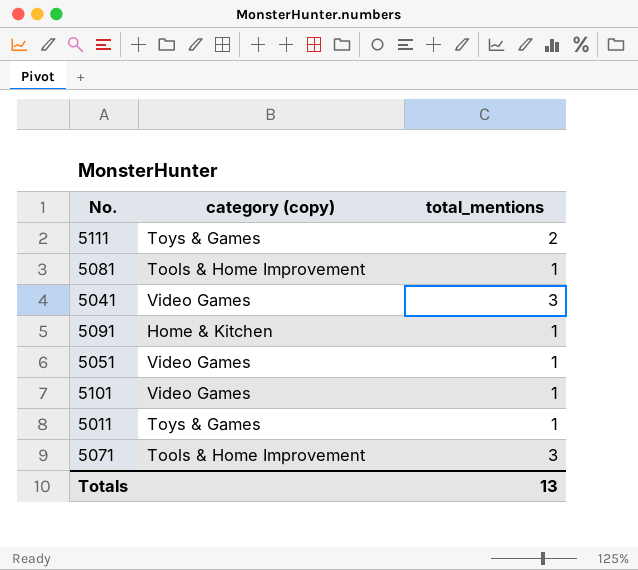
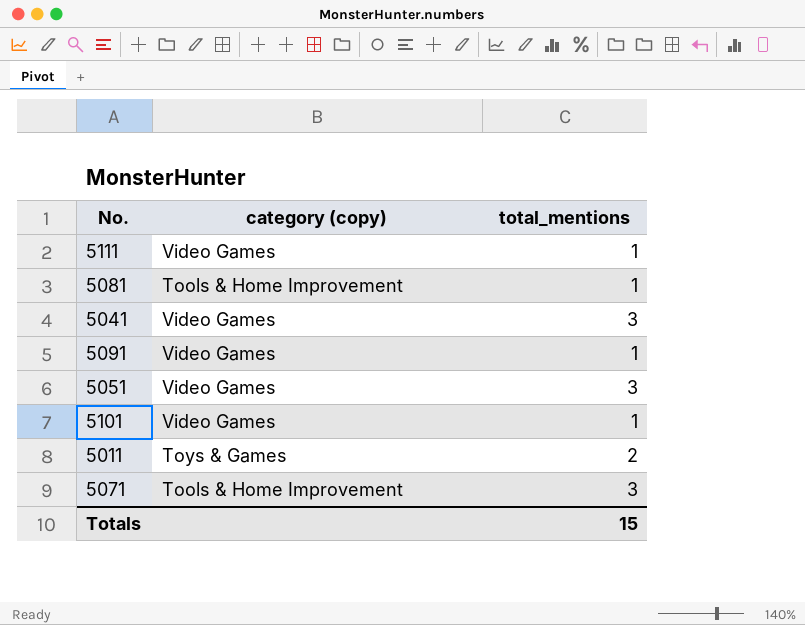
5111 | category (copy): Toys & Games -> Video Games
5111 | total_mentions: 2 -> 1
5091 | category (copy): Home & Kitchen -> Video Games
5051 | total_mentions: 1 -> 3
5011 | total_mentions: 1 -> 2
Totals | total_mentions: 13 -> 15

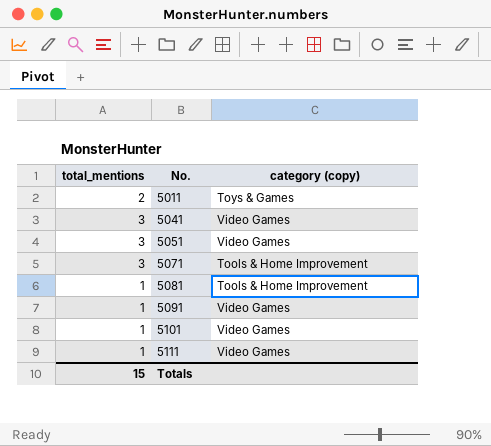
row order: none -> No. ascending
column total_mentions | position: 3 -> 1

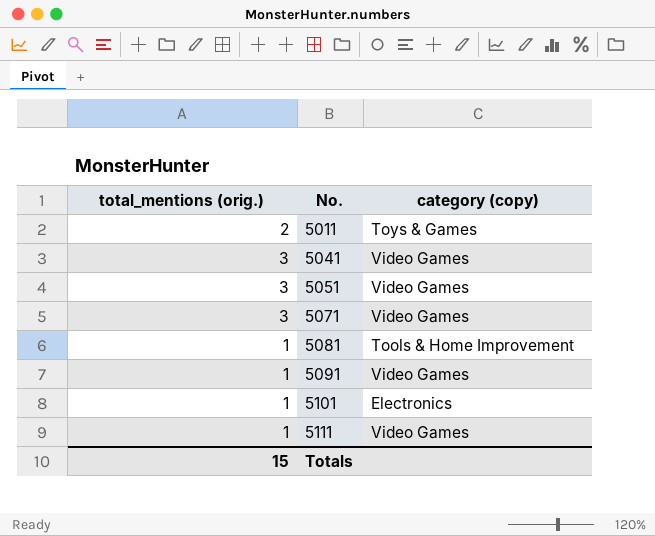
column name: total_mentions -> total_mentions (orig.)
5071 | category (copy): Tools & Home Improvement -> Video Games
5101 | category (copy): Video Games -> Electronics

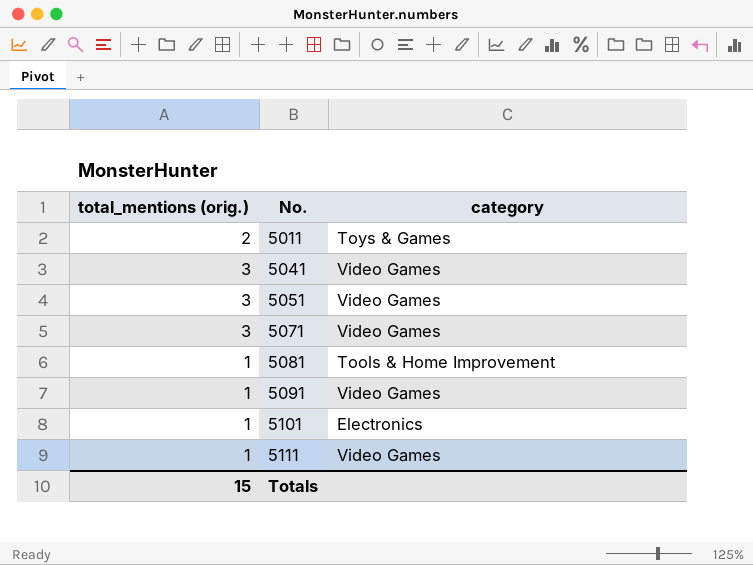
column name: category (copy) -> category

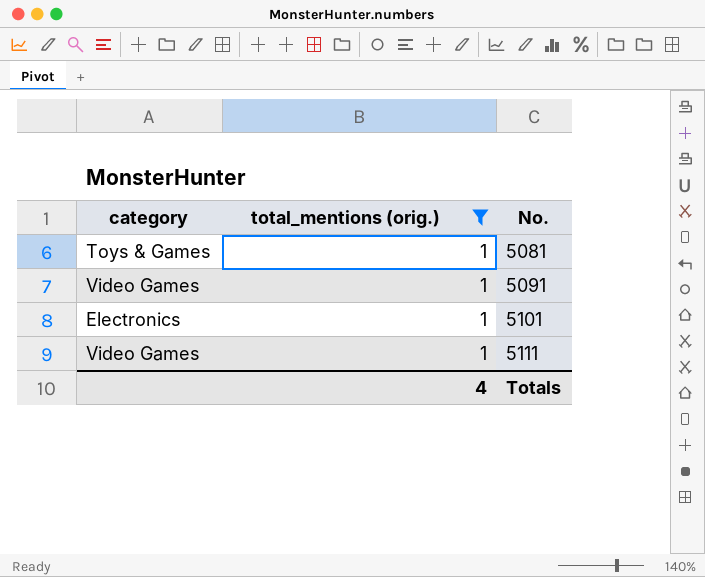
filter: none -> total_mentions (orig.) = 1
column category | position: 3 -> 1
5081 | category: Tools & Home Improvement -> Toys & Games
Totals | total_mentions (orig.): 15 -> 4

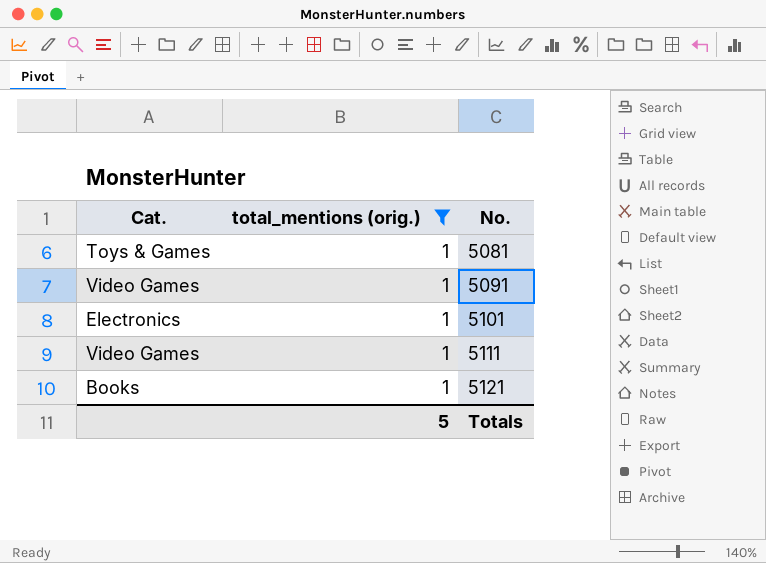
column name: category -> Cat.
row 5121: none -> Books | 1
Totals | total_mentions (orig.): 4 -> 5

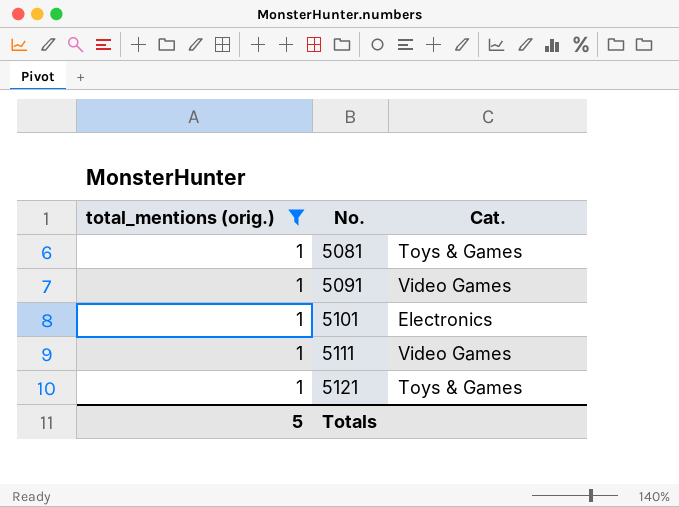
column Cat. | position: 1 -> 3
5121 | Cat.: Books -> Toys & Games

